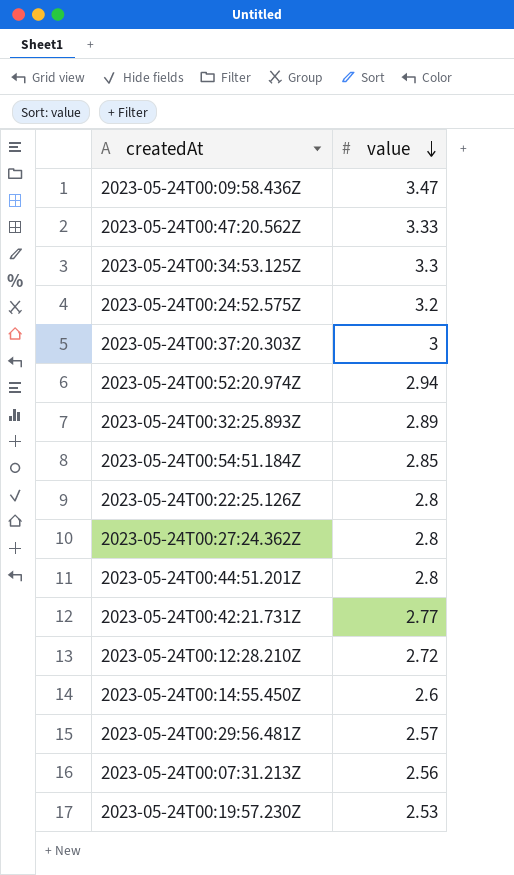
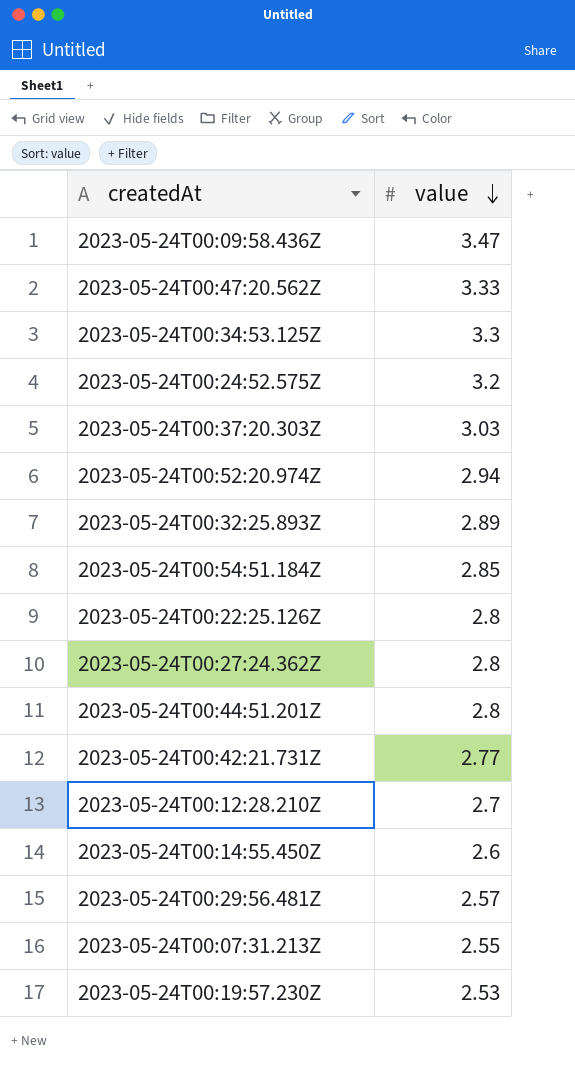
2023-05-24T00:37:20.303Z | value: 3 -> 3.03
2023-05-24T00:12:28.210Z | value: 2.72 -> 2.7
2023-05-24T00:07:31.213Z | value: 2.56 -> 2.55

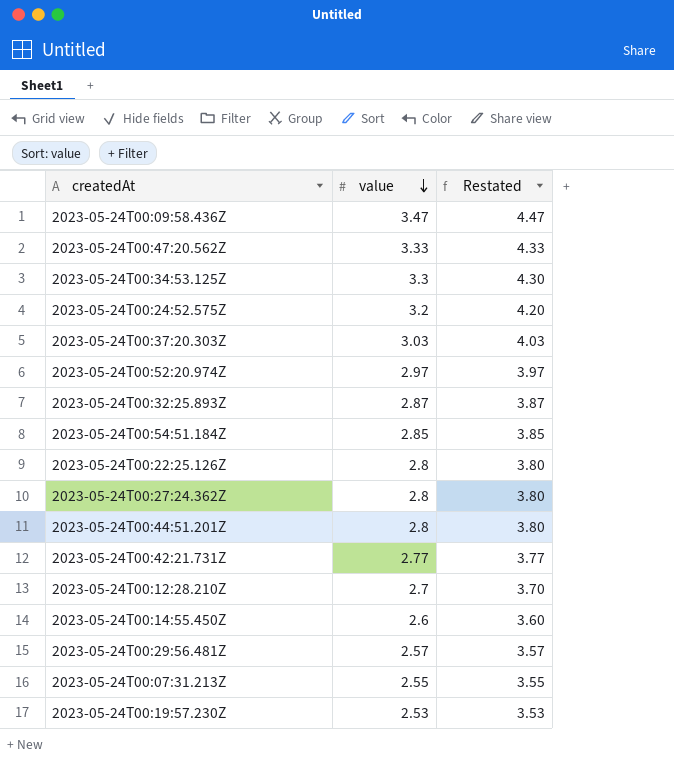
column Restated | formula: none -> [value] + 1
2023-05-24T00:52:20.974Z | value: 2.94 -> 2.97
2023-05-24T00:32:25.893Z | value: 2.89 -> 2.87

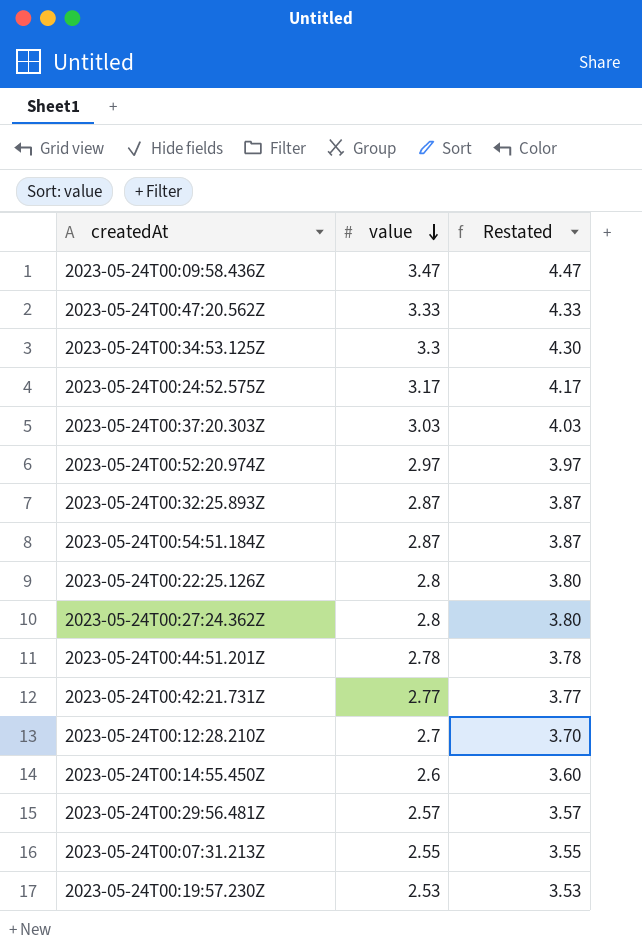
2023-05-24T00:24:52.575Z | value: 3.2 -> 3.17
2023-05-24T00:24:52.575Z | Restated: 4.20 -> 4.17
2023-05-24T00:54:51.184Z | value: 2.85 -> 2.87
2023-05-24T00:54:51.184Z | Restated: 3.85 -> 3.87
2023-05-24T00:44:51.201Z | value: 2.8 -> 2.78
2023-05-24T00:44:51.201Z | Restated: 3.80 -> 3.78

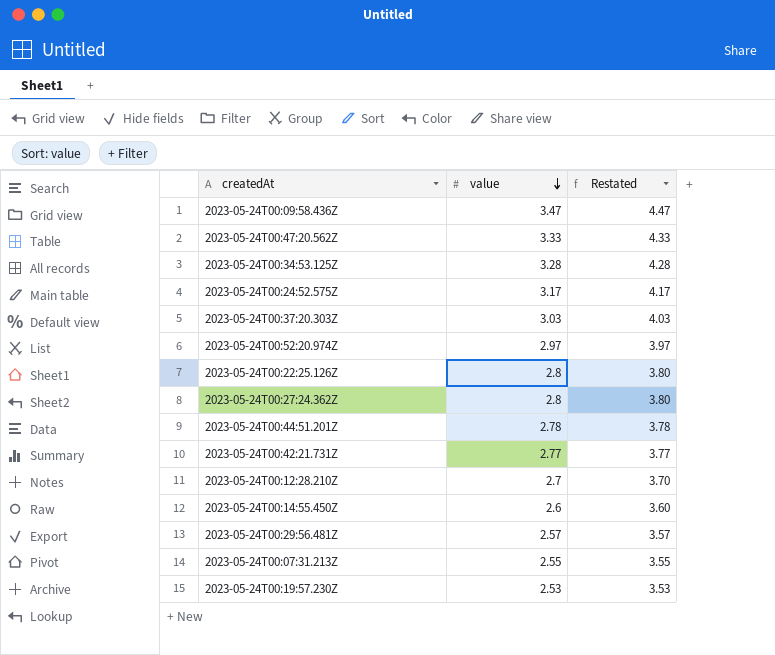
row 2023-05-24T00:32:25.893Z: 2.87 | 3.87 -> none
row 2023-05-24T00:54:51.184Z: 2.87 | 3.87 -> none
2023-05-24T00:34:53.125Z | value: 3.3 -> 3.28
2023-05-24T00:34:53.125Z | Restated: 4.30 -> 4.28

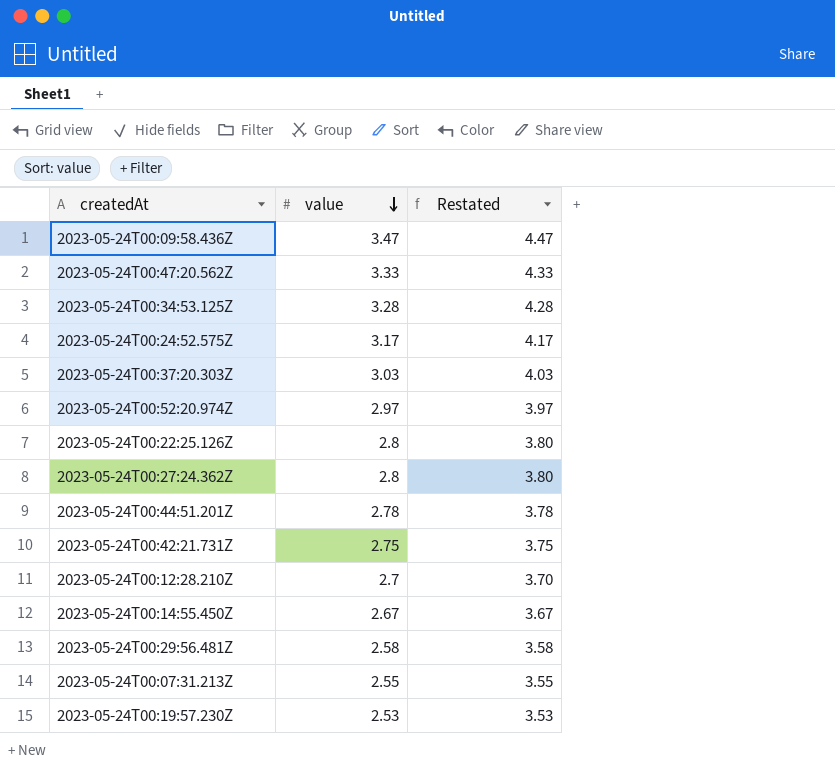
2023-05-24T00:42:21.731Z | value: 2.77 -> 2.75
2023-05-24T00:42:21.731Z | Restated: 3.77 -> 3.75
2023-05-24T00:14:55.450Z | value: 2.6 -> 2.67
2023-05-24T00:14:55.450Z | Restated: 3.60 -> 3.67
2023-05-24T00:29:56.481Z | value: 2.57 -> 2.58
2023-05-24T00:29:56.481Z | Restated: 3.57 -> 3.58

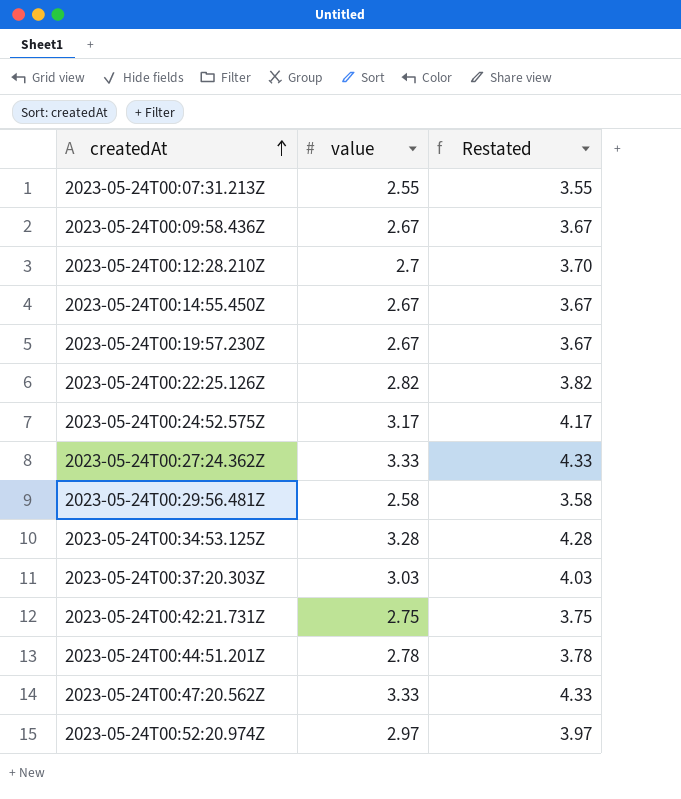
row order: value descending -> createdAt ascending
2023-05-24T00:09:58.436Z | value: 3.47 -> 2.67
2023-05-24T00:09:58.436Z | Restated: 4.47 -> 3.67
2023-05-24T00:19:57.230Z | value: 2.53 -> 2.67
2023-05-24T00:19:57.230Z | Restated: 3.53 -> 3.67
2023-05-24T00:22:25.126Z | value: 2.8 -> 2.82
2023-05-24T00:22:25.126Z | Restated: 3.80 -> 3.82
2023-05-24T00:27:24.362Z | value: 2.8 -> 3.33
2023-05-24T00:27:24.362Z | Restated: 3.80 -> 4.33

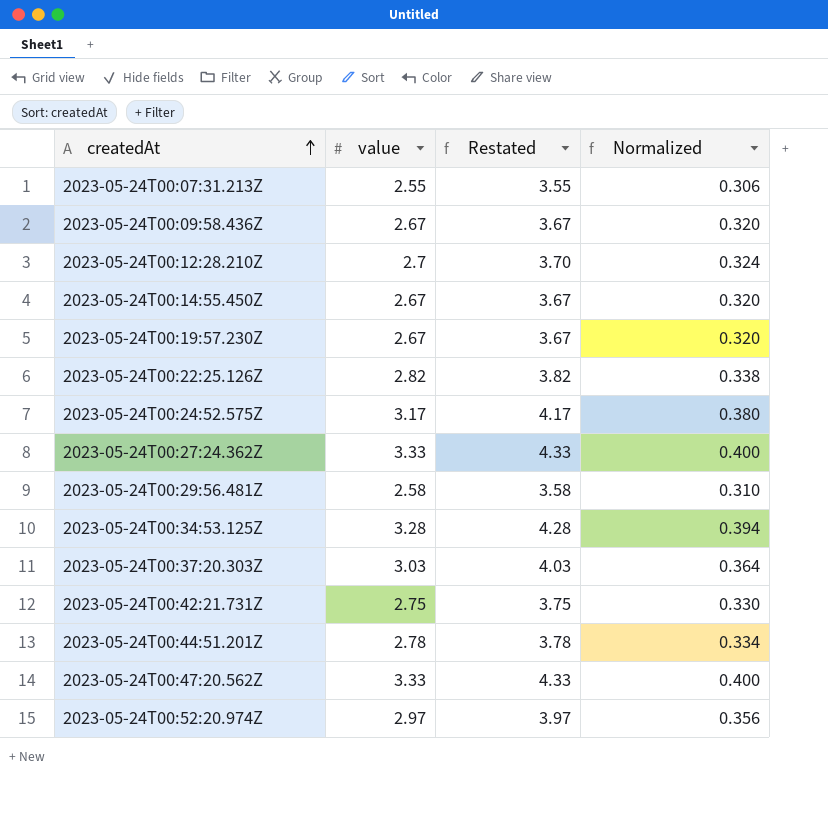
column Normalized | formula: none -> [value] * 0.12

